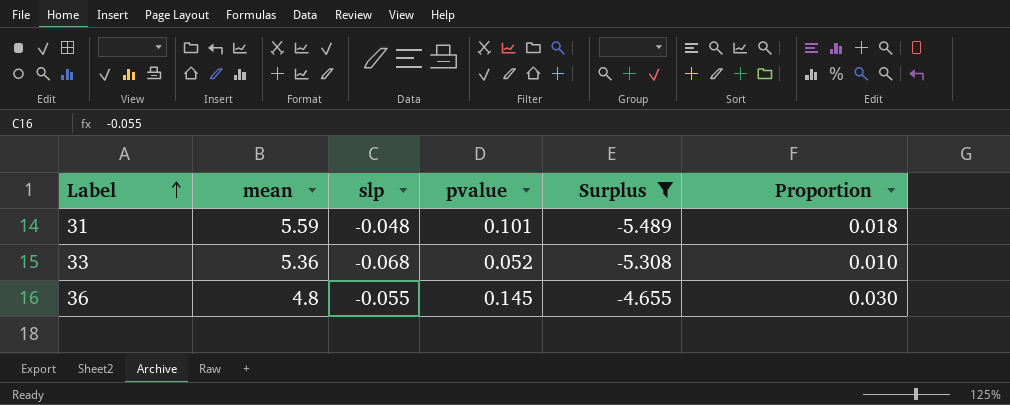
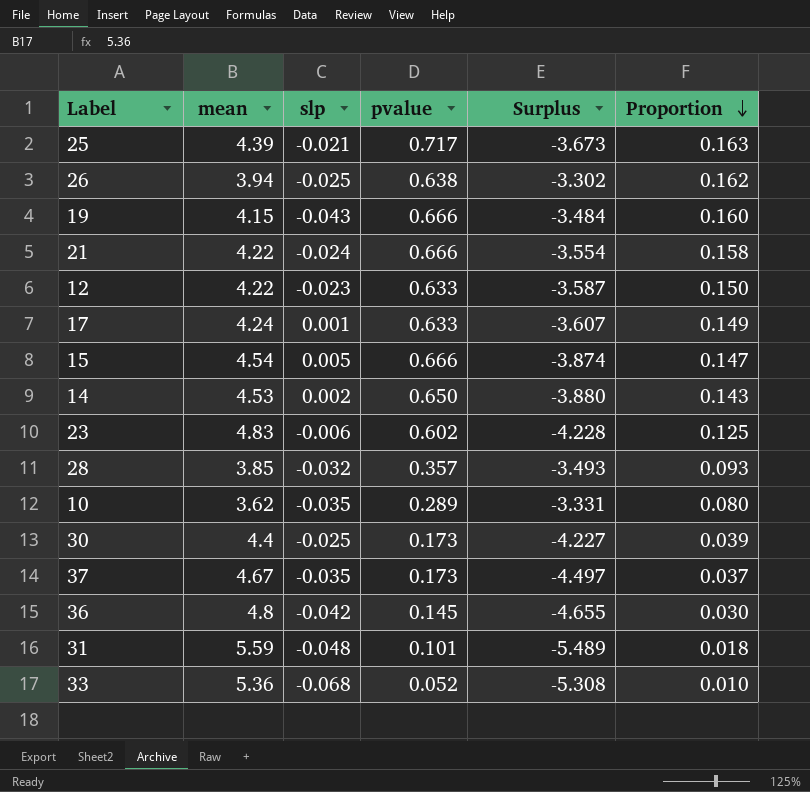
filter: Surplus <= -4.655 -> none
row order: Label ascending -> Proportion descending
36 | slp: -0.055 -> -0.042

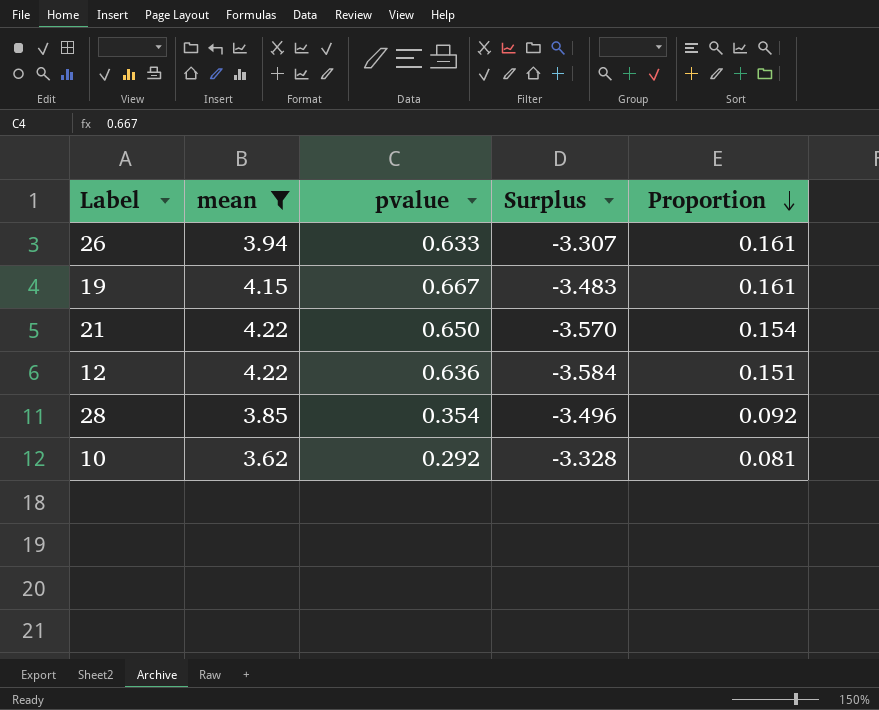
filter: none -> mean <= 4.22
column slp | position: 3 -> none
26 | pvalue: 0.638 -> 0.633
26 | Surplus: -3.302 -> -3.307
26 | Proportion: 0.162 -> 0.161
19 | pvalue: 0.666 -> 0.667
19 | Surplus: -3.484 -> -3.483
19 | Proportion: 0.160 -> 0.161
21 | pvalue: 0.666 -> 0.650
21 | Surplus: -3.554 -> -3.570
21 | Proportion: 0.158 -> 0.154
12 | pvalue: 0.633 -> 0.636
12 | Surplus: -3.587 -> -3.584
12 | Proportion: 0.150 -> 0.151
28 | pvalue: 0.357 -> 0.354
28 | Surplus: -3.493 -> -3.496
28 | Proportion: 0.093 -> 0.092
10 | pvalue: 0.289 -> 0.292
10 | Surplus: -3.331 -> -3.328
10 | Proportion: 0.080 -> 0.081

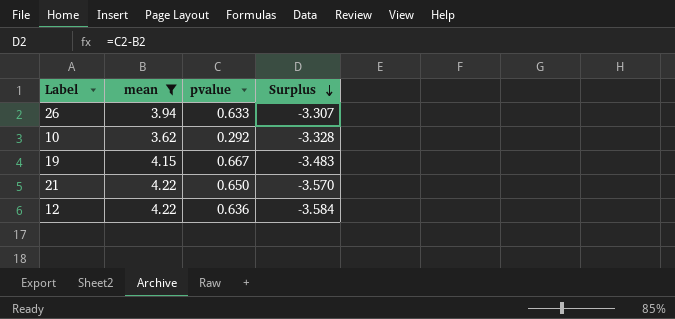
row order: Proportion descending -> Surplus descending
column Proportion | formula: [pvalue] / [mean] -> none
row 28: 3.85 | 0.354 | -3.496 | 0.092 -> none

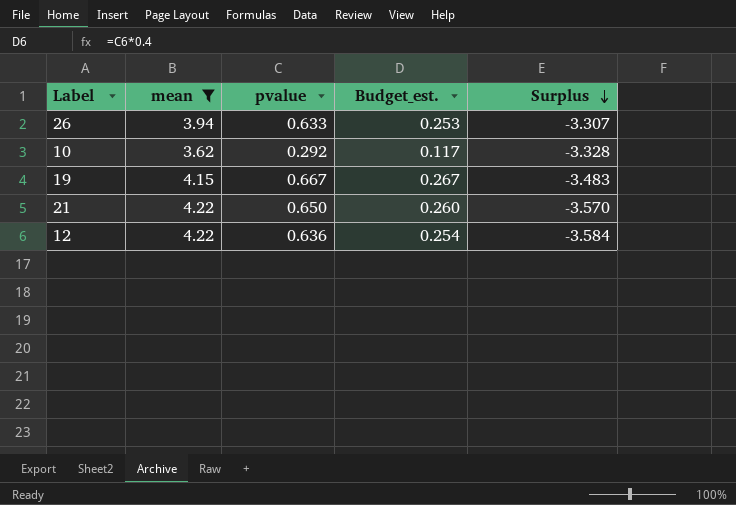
column Budget_est. | formula: none -> [pvalue] * 0.4

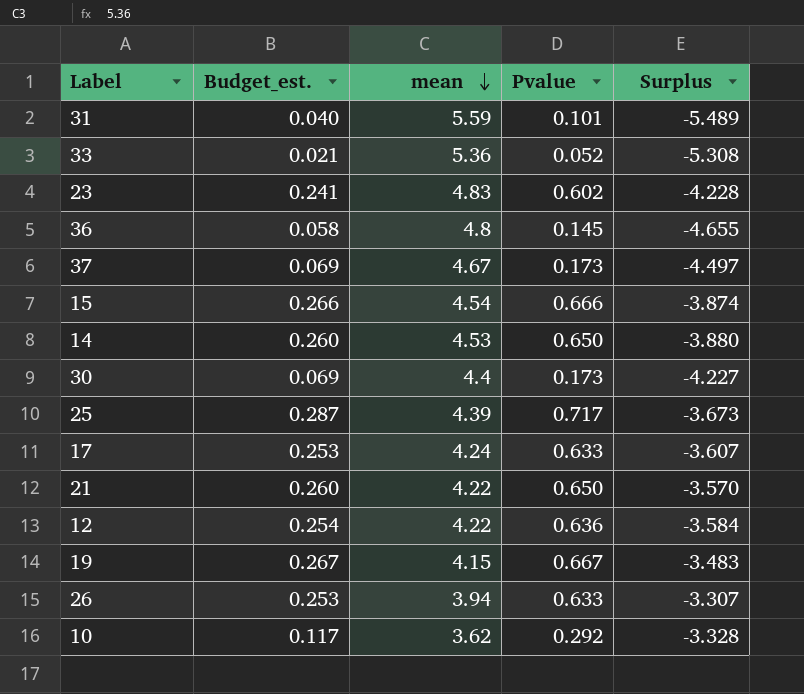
filter: mean <= 4.22 -> none
row order: Surplus descending -> mean descending
column Budget_est. | position: 4 -> 2
column name: pvalue -> Pvalue

